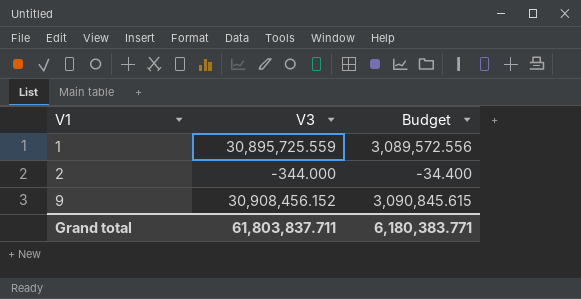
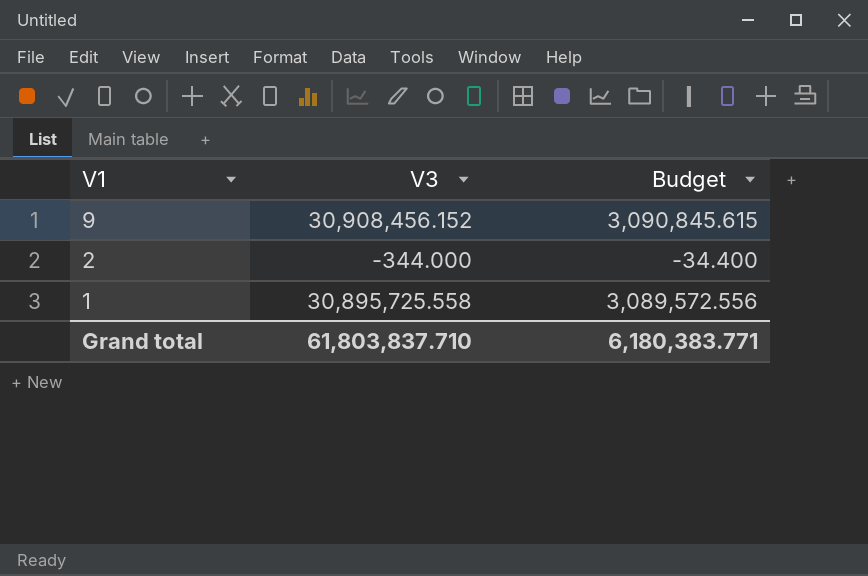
row order: V1 ascending -> V1 descending
1 | V3: 30,895,725.559 -> 30,895,725.558
Grand total | V3: 61,803,837.711 -> 61,803,837.710

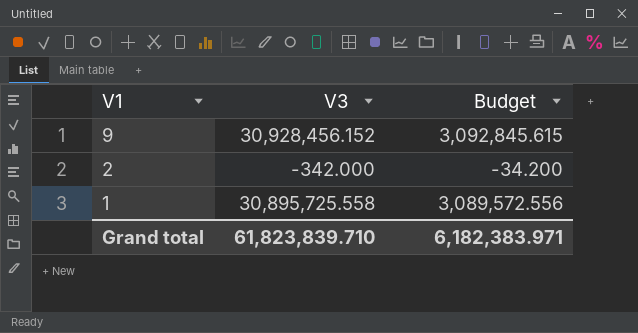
9 | V3: 30,908,456.152 -> 30,928,456.152
9 | Budget: 3,090,845.615 -> 3,092,845.615
2 | V3: -344.000 -> -342.000
2 | Budget: -34.400 -> -34.200
Grand total | V3: 61,803,837.710 -> 61,823,839.710
Grand total | Budget: 6,180,383.771 -> 6,182,383.971

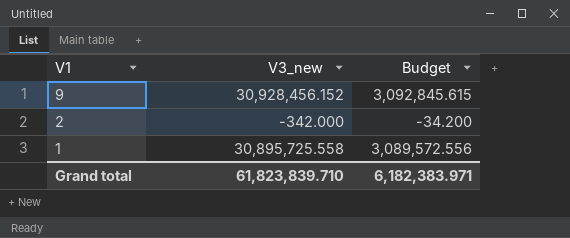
column name: V3 -> V3_new

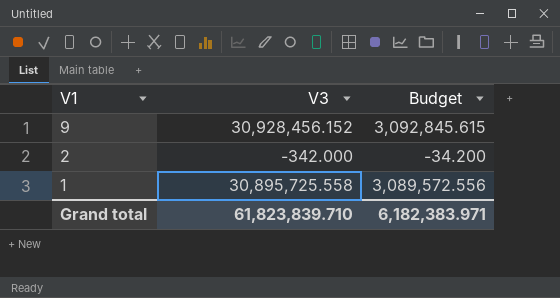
column name: V3_new -> V3

